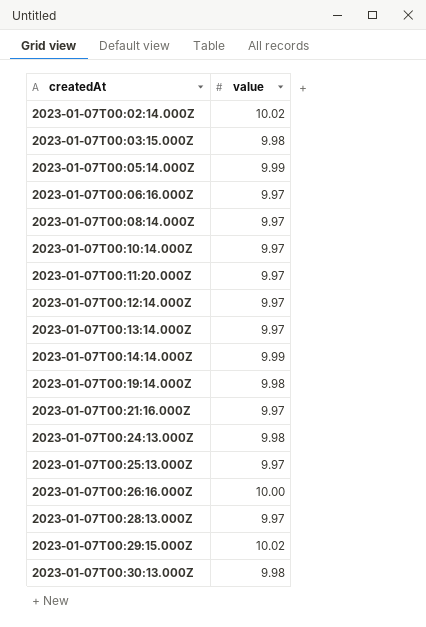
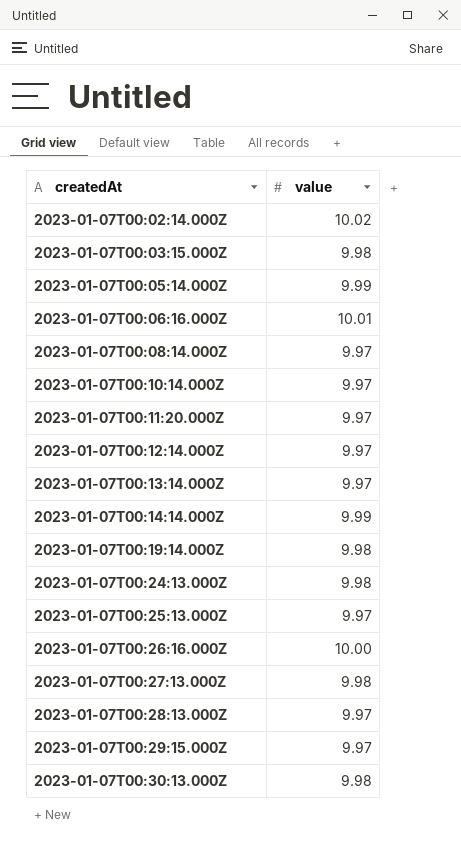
row 2023-01-07T00:21:16.000Z: 9.97 -> none
2023-01-07T00:06:16.000Z | value: 9.97 -> 10.01
row 2023-01-07T00:27:13.000Z: none -> 9.98
2023-01-07T00:29:15.000Z | value: 10.02 -> 9.97

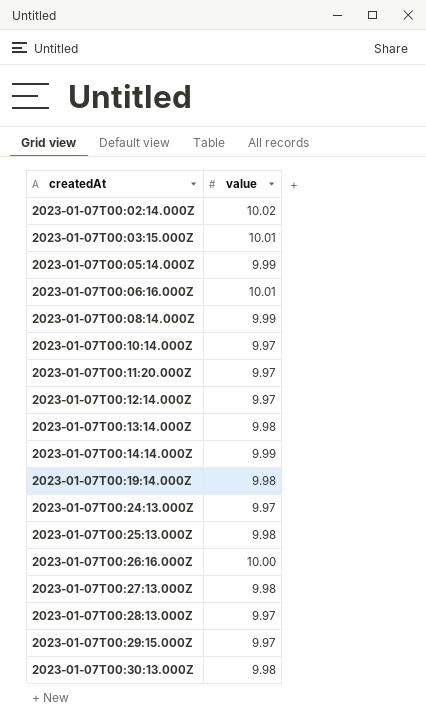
2023-01-07T00:03:15.000Z | value: 9.98 -> 10.01
2023-01-07T00:08:14.000Z | value: 9.97 -> 9.99
2023-01-07T00:13:14.000Z | value: 9.97 -> 9.98
2023-01-07T00:24:13.000Z | value: 9.98 -> 9.97
2023-01-07T00:25:13.000Z | value: 9.97 -> 9.98

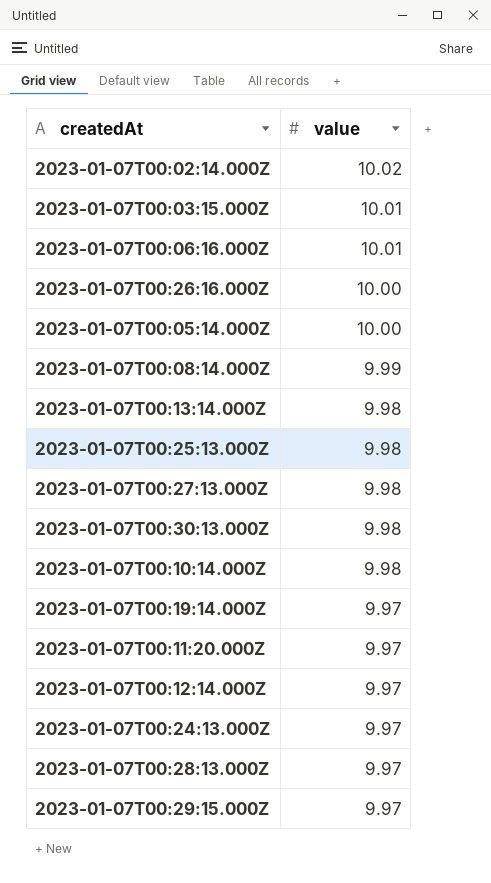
row order: createdAt ascending -> value descending
row 2023-01-07T00:14:14.000Z: 9.99 -> none
2023-01-07T00:05:14.000Z | value: 9.99 -> 10.00
2023-01-07T00:10:14.000Z | value: 9.97 -> 9.98
2023-01-07T00:19:14.000Z | value: 9.98 -> 9.97

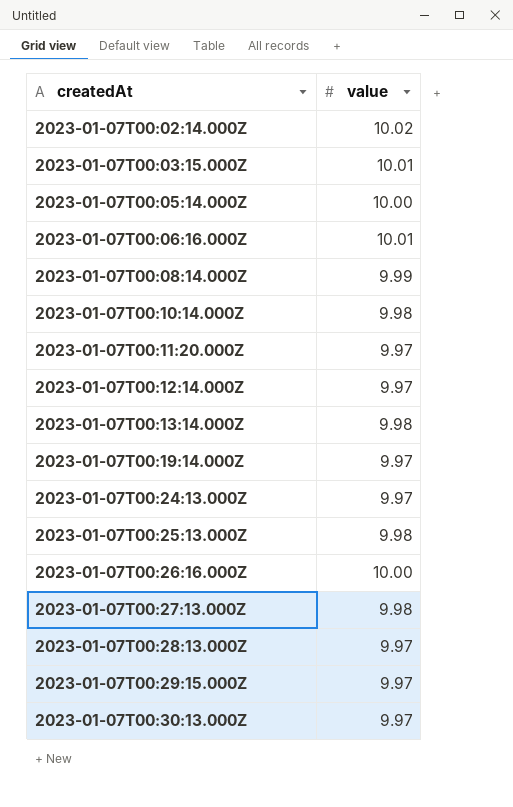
row order: value descending -> createdAt ascending
2023-01-07T00:30:13.000Z | value: 9.98 -> 9.97

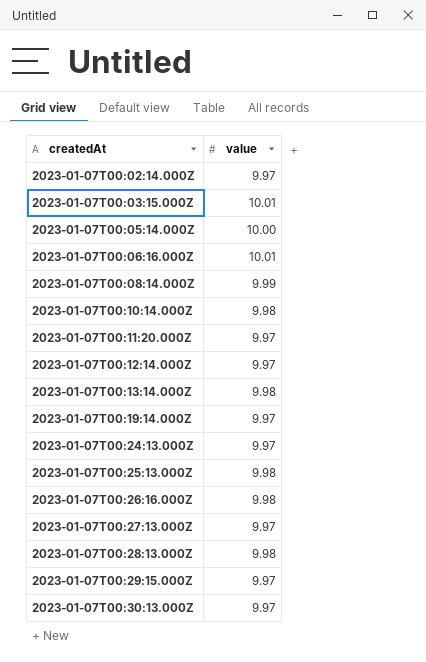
2023-01-07T00:02:14.000Z | value: 10.02 -> 9.97
2023-01-07T00:26:16.000Z | value: 10.00 -> 9.98
2023-01-07T00:27:13.000Z | value: 9.98 -> 9.97
2023-01-07T00:28:13.000Z | value: 9.97 -> 9.98

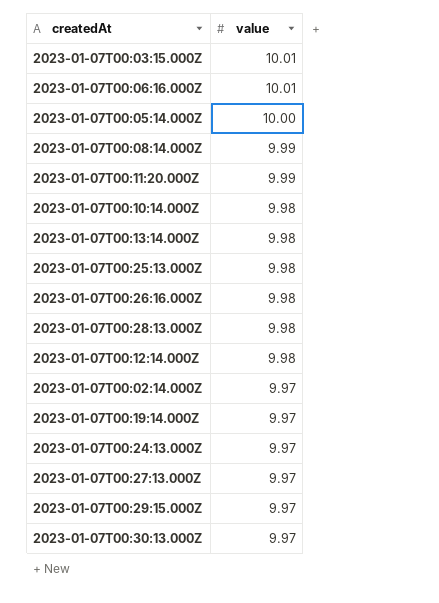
row order: createdAt ascending -> value descending
2023-01-07T00:11:20.000Z | value: 9.97 -> 9.99
2023-01-07T00:12:14.000Z | value: 9.97 -> 9.98

